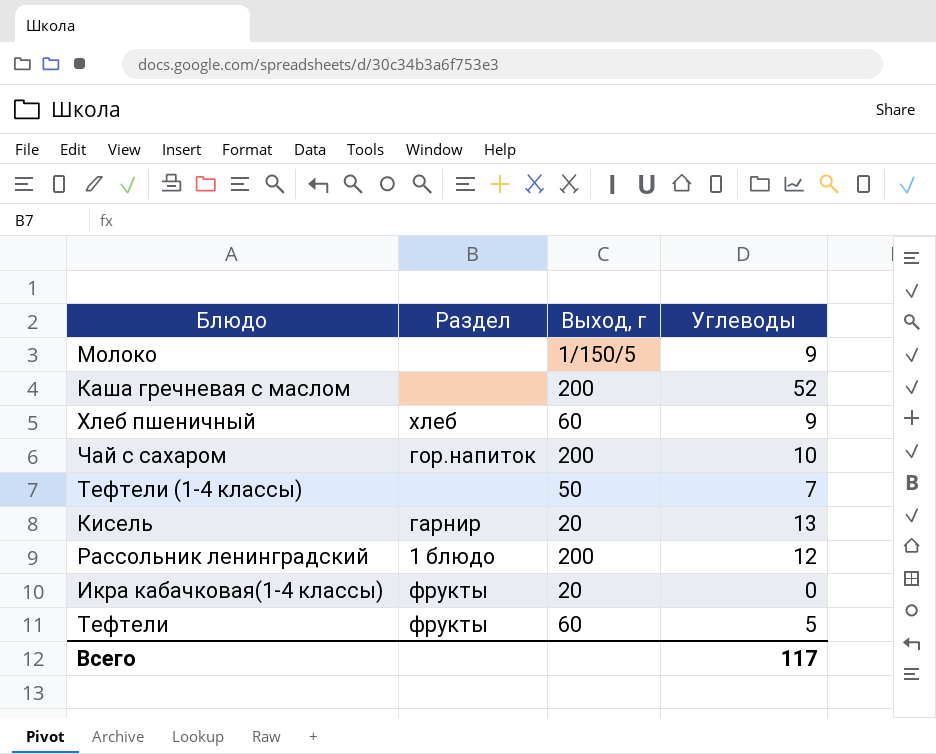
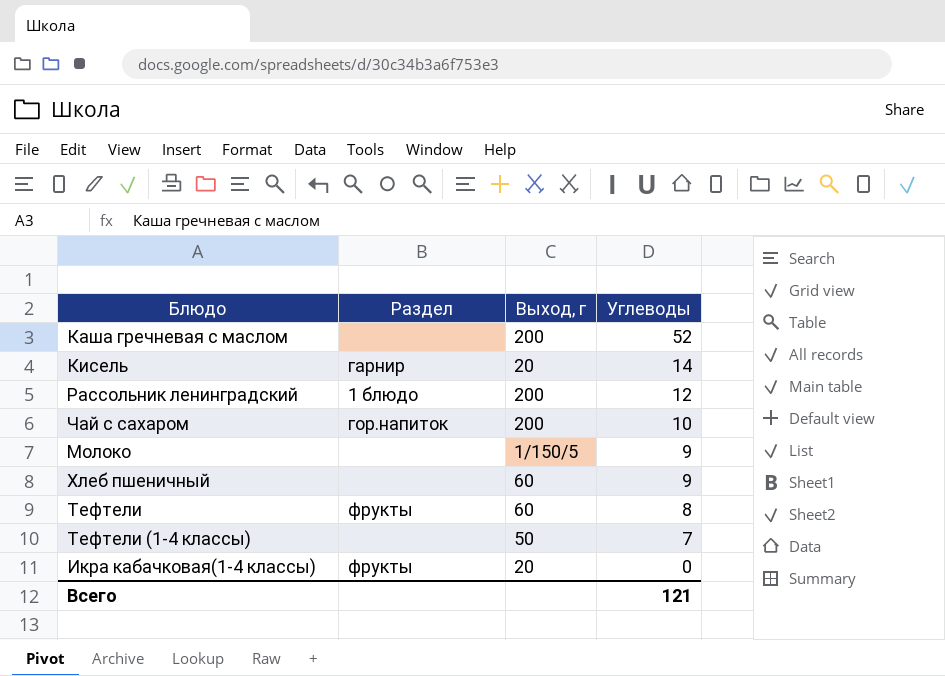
row order: none -> Углеводы descending
Кисель | Углеводы: 13 -> 14
Хлеб пшеничный | Раздел: хлеб -> none
Тефтели | Углеводы: 5 -> 8
Всего | Углеводы: 117 -> 121

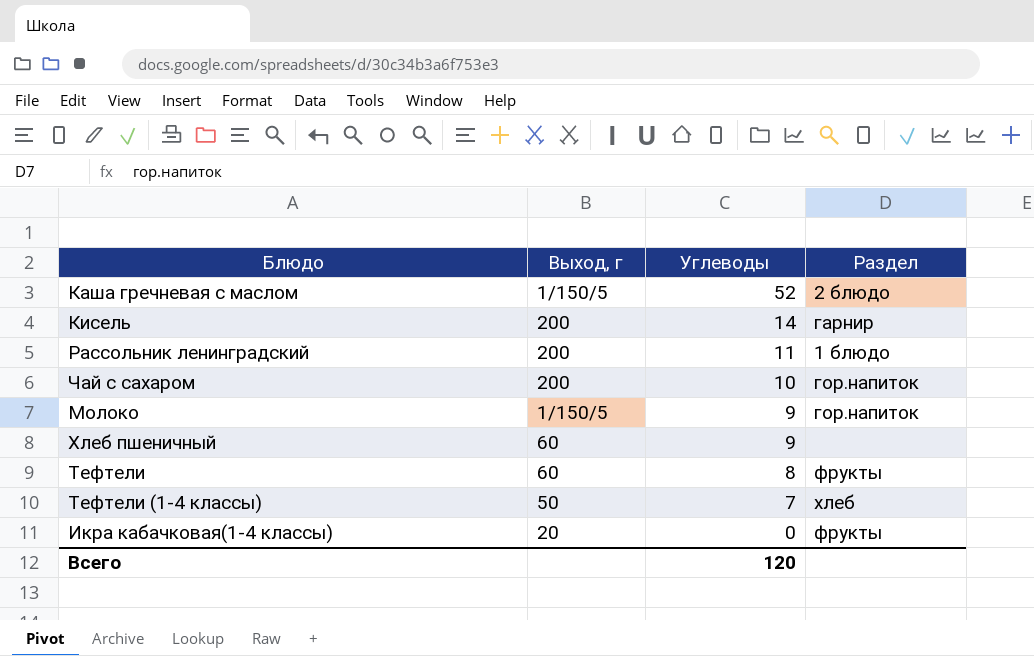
column Раздел | position: 2 -> 4
Каша гречневая с маслом | Выход, г: 200 -> 1/150/5
Каша гречневая с маслом | Раздел: none -> 2 блюдо
Кисель | Выход, г: 20 -> 200
Рассольник ленинградский | Углеводы: 12 -> 11
Молоко | Раздел: none -> гор.напиток
Тефтели (1-4 классы) | Раздел: none -> хлеб
Всего | Углеводы: 121 -> 120

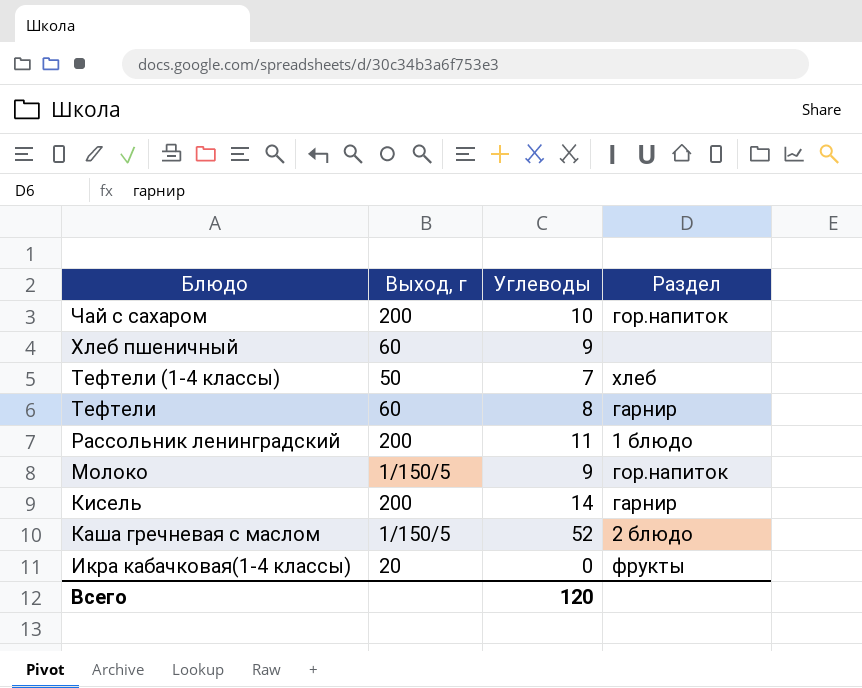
row order: Углеводы descending -> Блюдо descending
Тефтели | Раздел: фрукты -> гарнир

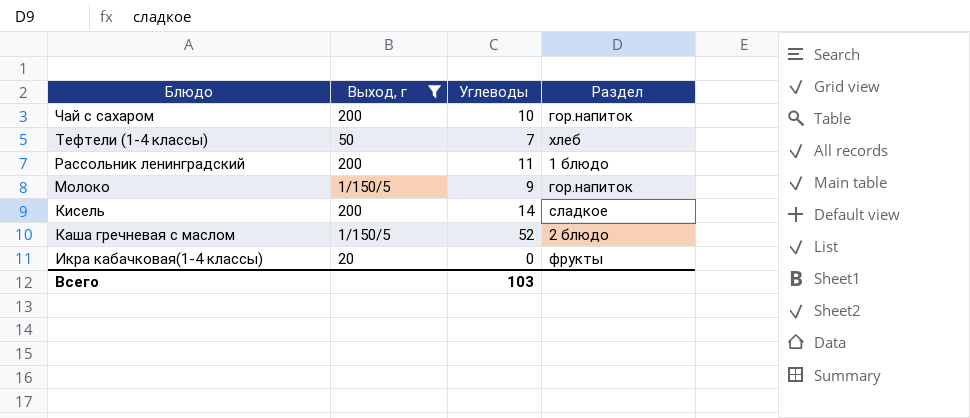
filter: none -> Выход, г != 60
Кисель | Раздел: гарнир -> сладкое
Всего | Углеводы: 120 -> 103

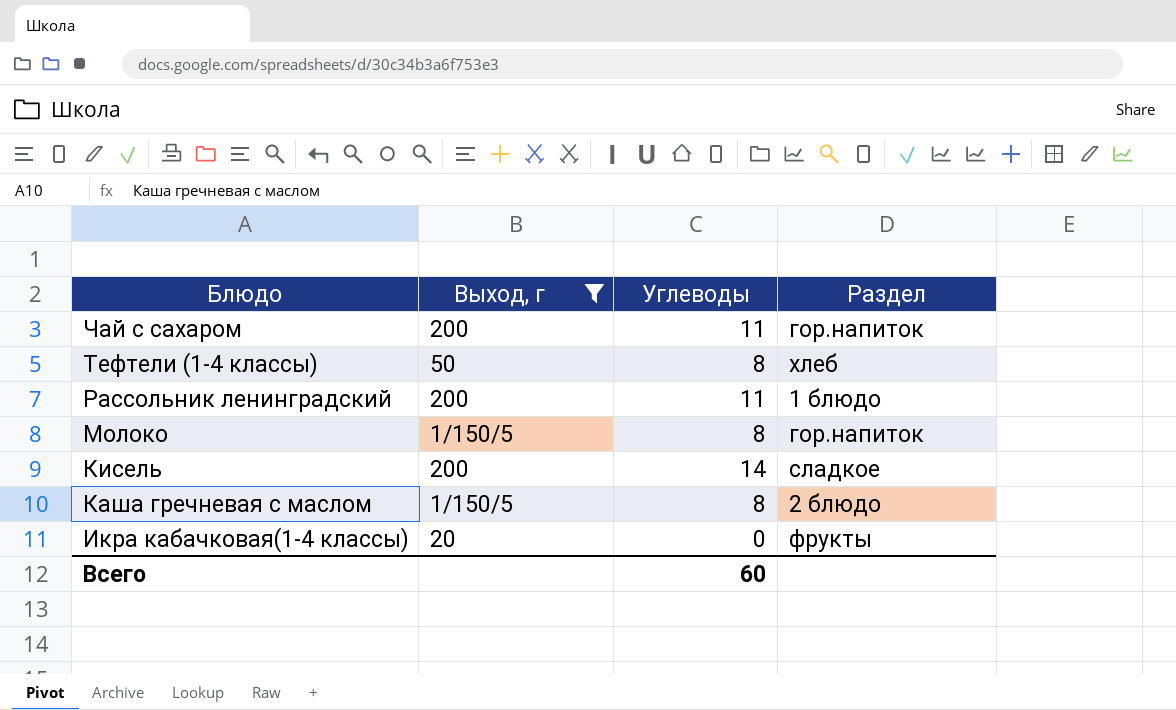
Чай с сахаром | Углеводы: 10 -> 11
Тефтели (1-4 классы) | Углеводы: 7 -> 8
Молоко | Углеводы: 9 -> 8
Каша гречневая с маслом | Углеводы: 52 -> 8
Всего | Углеводы: 103 -> 60

